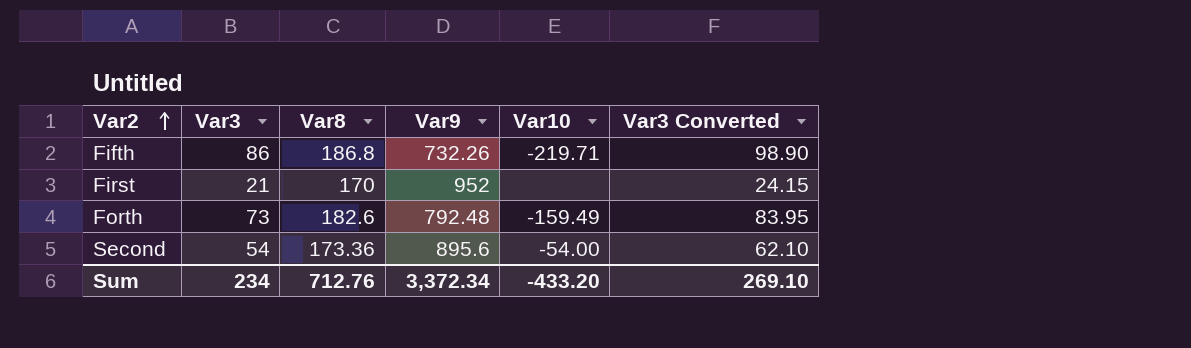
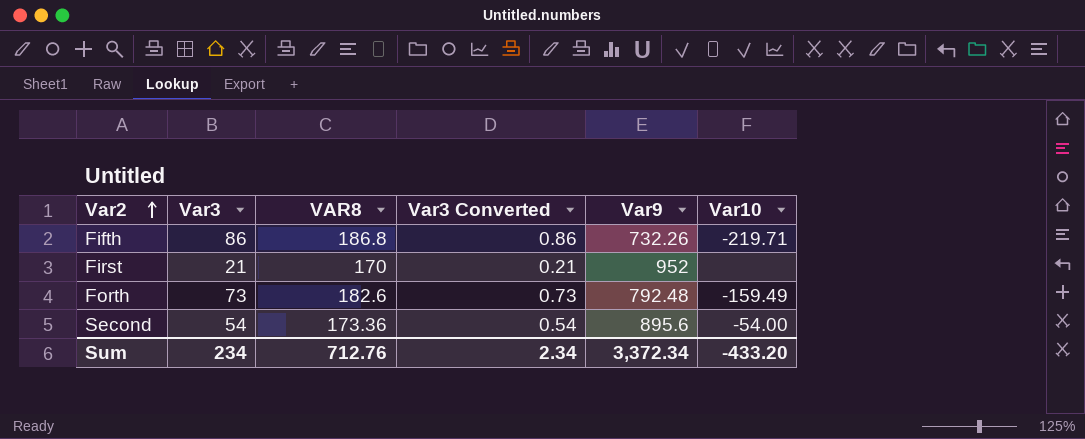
column name: Var8 -> VAR8
column Var3 Converted | formula: [Var3] * 1.15 -> [Var3] * 0.01
column Var3 Converted | position: 6 -> 4
Sum | Var3 Converted: 269.10 -> 2.34

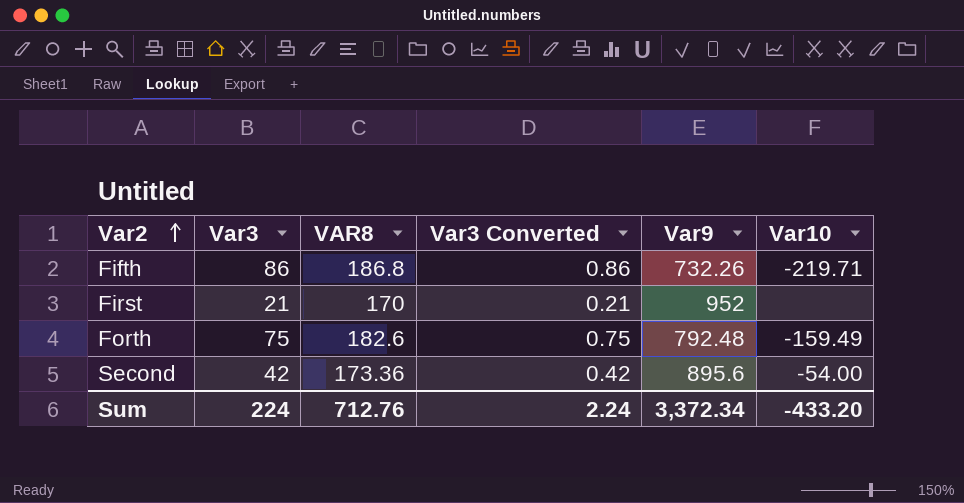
Forth | Var3: 73 -> 75
Forth | Var3 Converted: 0.73 -> 0.75
Second | Var3: 54 -> 42
Second | Var3 Converted: 0.54 -> 0.42
Sum | Var3: 234 -> 224
Sum | Var3 Converted: 2.34 -> 2.24

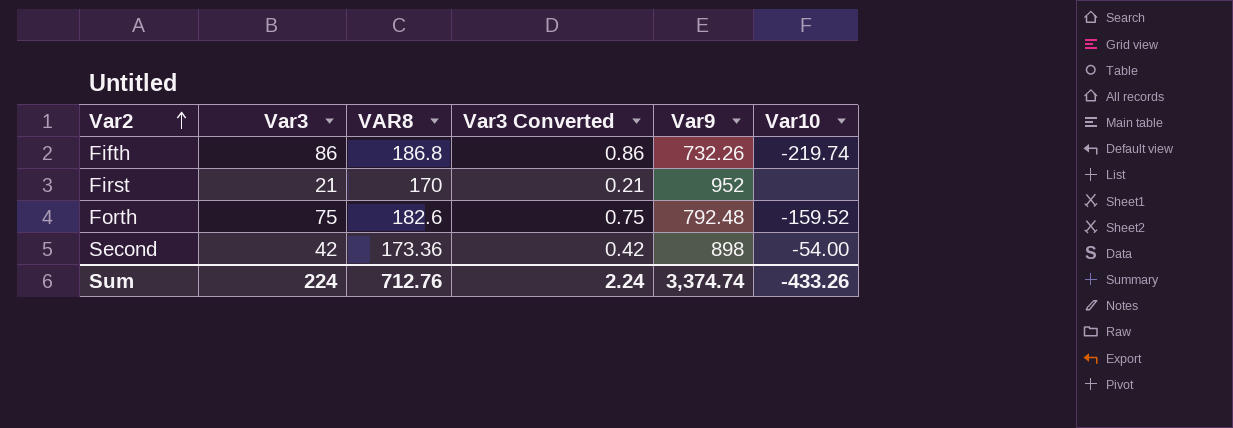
Fifth | Var10: -219.71 -> -219.74
Forth | Var10: -159.49 -> -159.52
Second | Var9: 895.6 -> 898
Sum | Var9: 3,372.34 -> 3,374.74
Sum | Var10: -433.20 -> -433.26

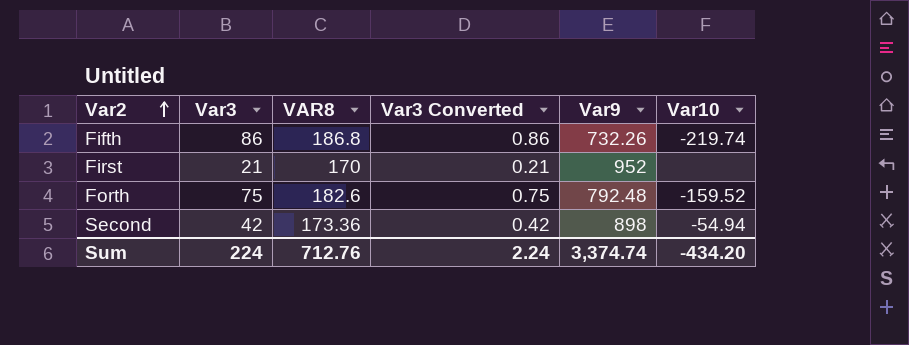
Second | Var10: -54.00 -> -54.94
Sum | Var10: -433.26 -> -434.20

